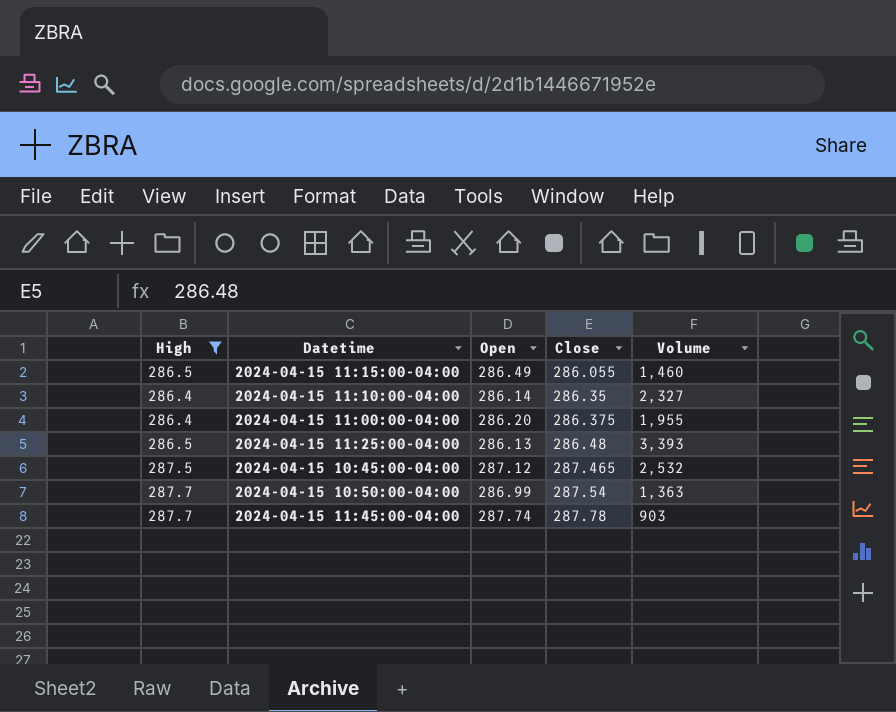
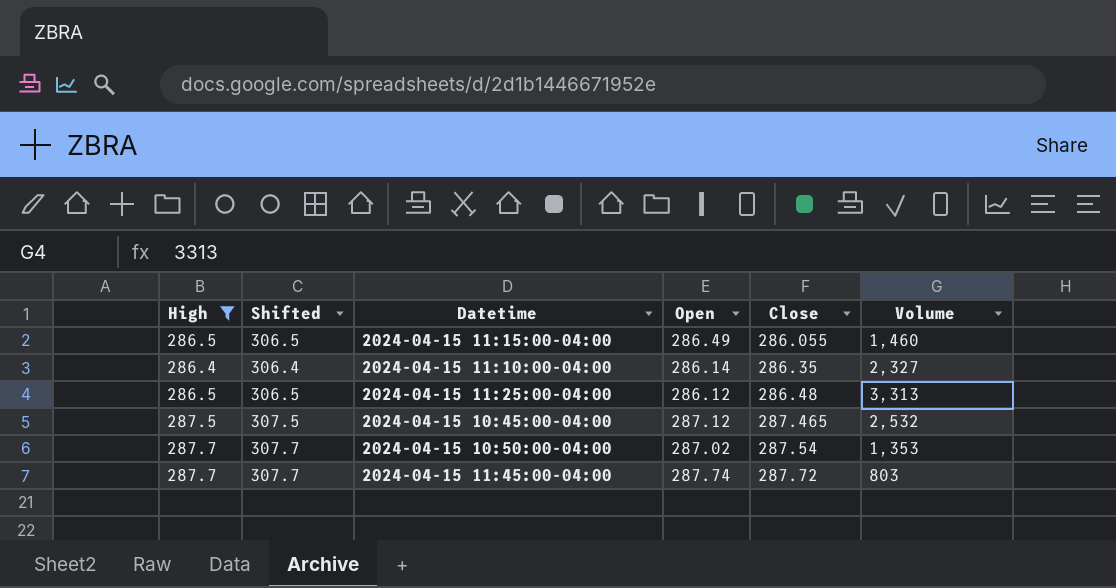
column Shifted | formula: none -> [High] + 20
row 2024-04-15 11:00:00-04:00: 286.4 | 286.20 | 286.375 | 1,955 -> none
2024-04-15 11:25:00-04:00 | Open: 286.13 -> 286.12
2024-04-15 11:25:00-04:00 | Volume: 3,393 -> 3,313
2024-04-15 10:50:00-04:00 | Open: 286.99 -> 287.02
2024-04-15 10:50:00-04:00 | Volume: 1,363 -> 1,353
2024-04-15 11:45:00-04:00 | Close: 287.78 -> 287.72
2024-04-15 11:45:00-04:00 | Volume: 903 -> 803

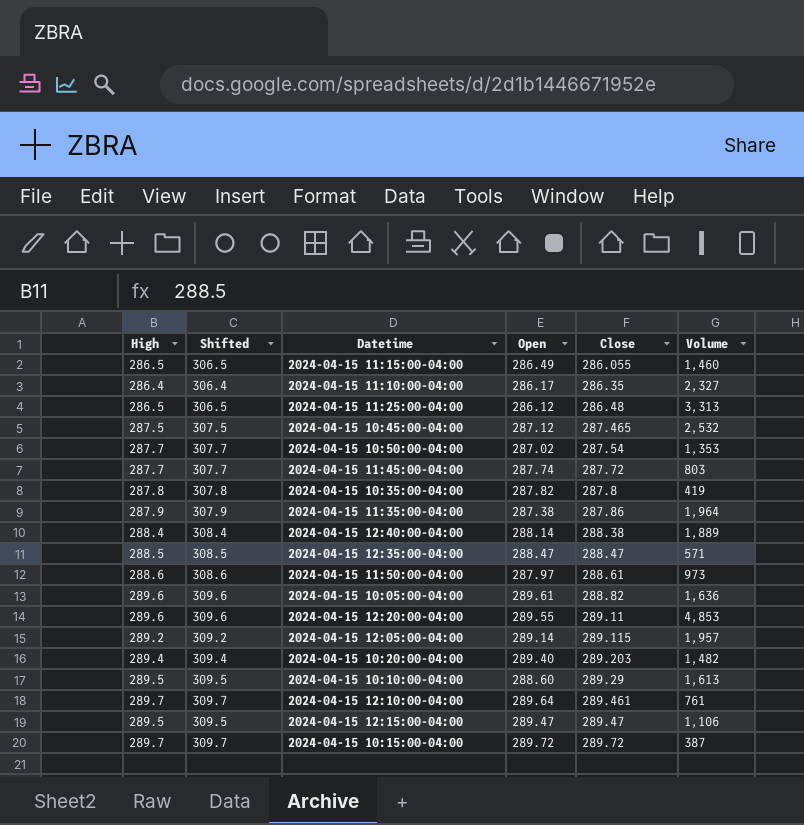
filter: High <= 287.7 -> none
2024-04-15 11:10:00-04:00 | Open: 286.14 -> 286.17

